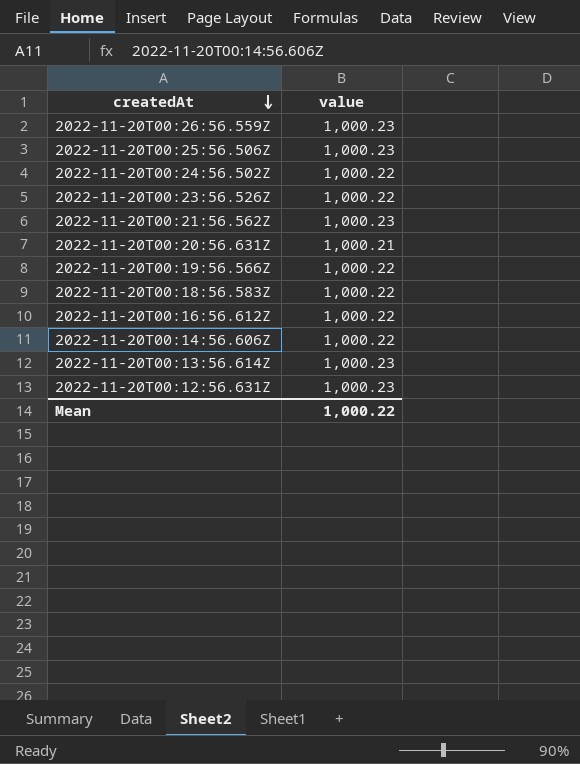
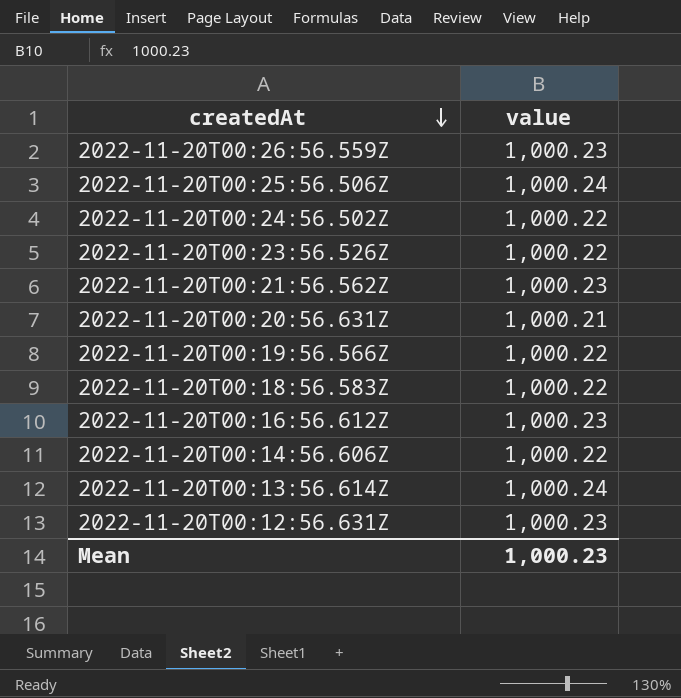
2022-11-20T00:25:56.506Z | value: 1,000.23 -> 1,000.24
2022-11-20T00:16:56.612Z | value: 1,000.22 -> 1,000.23
2022-11-20T00:13:56.614Z | value: 1,000.23 -> 1,000.24
Mean | value: 1,000.22 -> 1,000.23

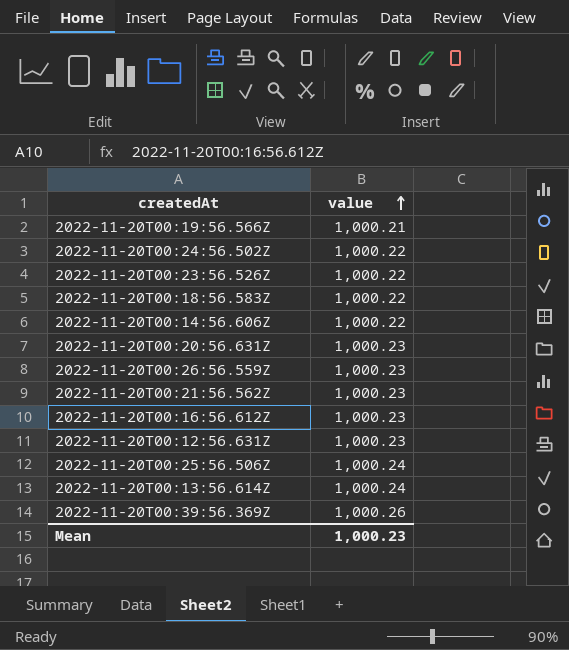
row order: createdAt descending -> value ascending
2022-11-20T00:19:56.566Z | value: 1,000.22 -> 1,000.21
2022-11-20T00:20:56.631Z | value: 1,000.21 -> 1,000.23
row 2022-11-20T00:39:56.369Z: none -> 1,000.26

